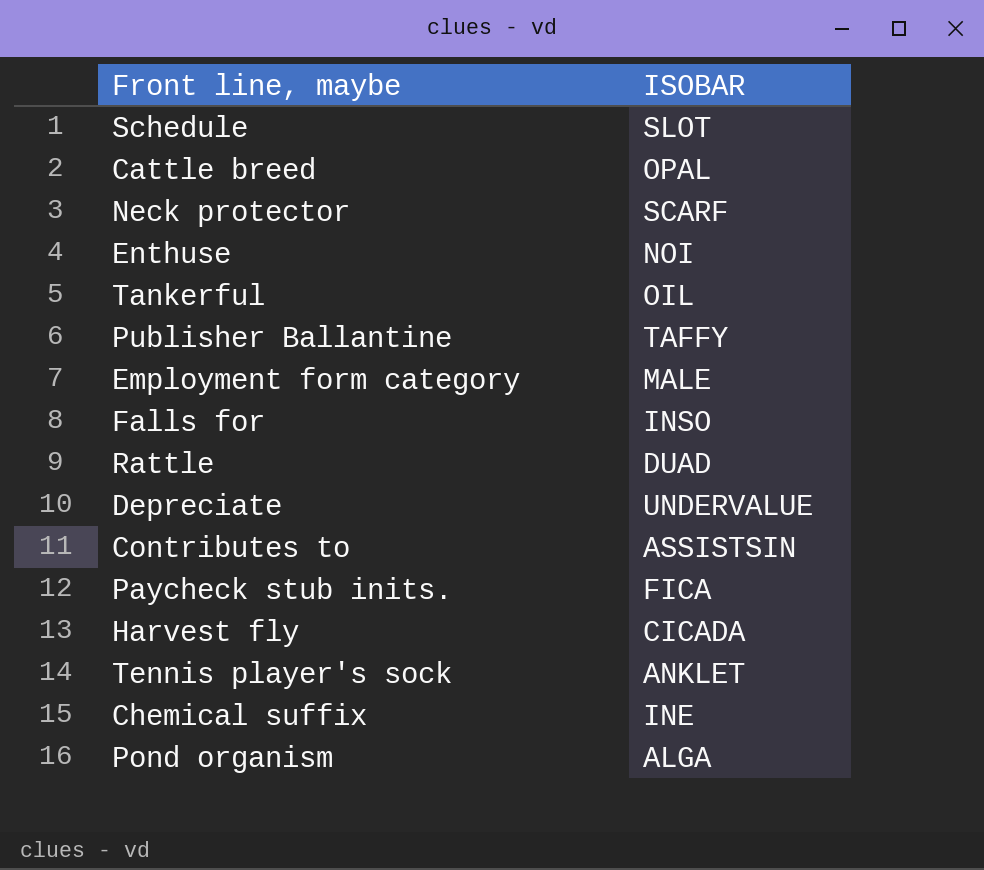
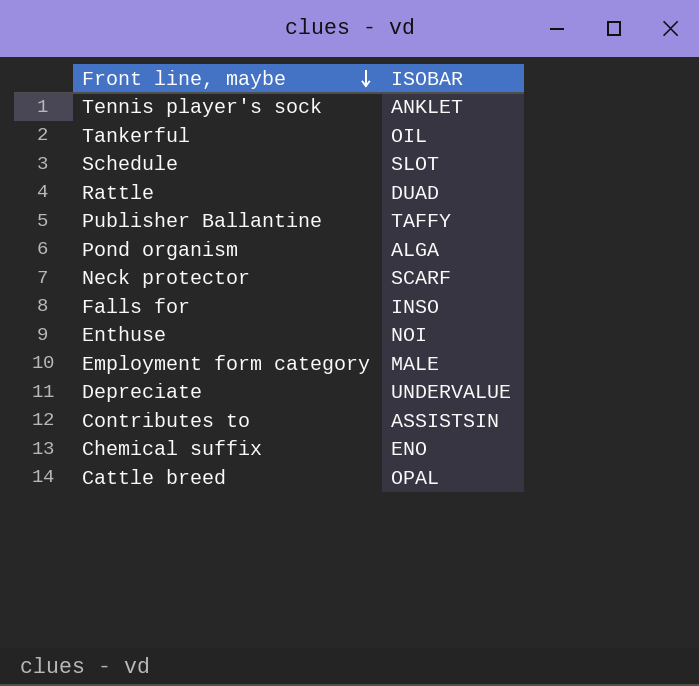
row order: none -> Front line, maybe descending
row Paycheck stub inits.: FICA -> none
row Harvest fly: CICADA -> none
Chemical suffix | ISOBAR: INE -> ENO

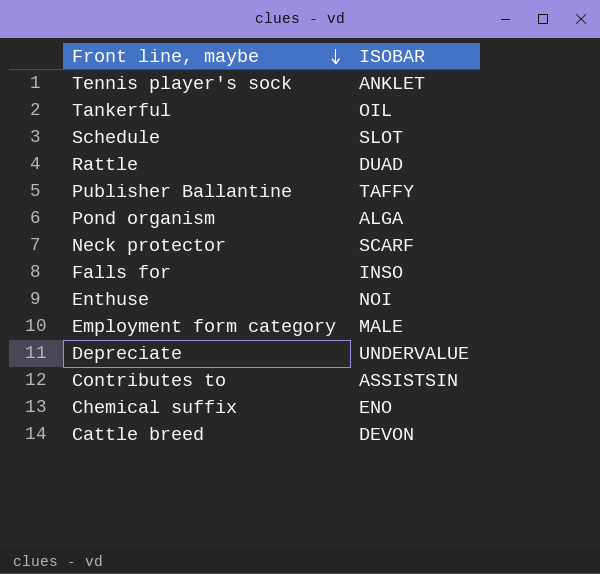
Cattle breed | ISOBAR: OPAL -> DEVON

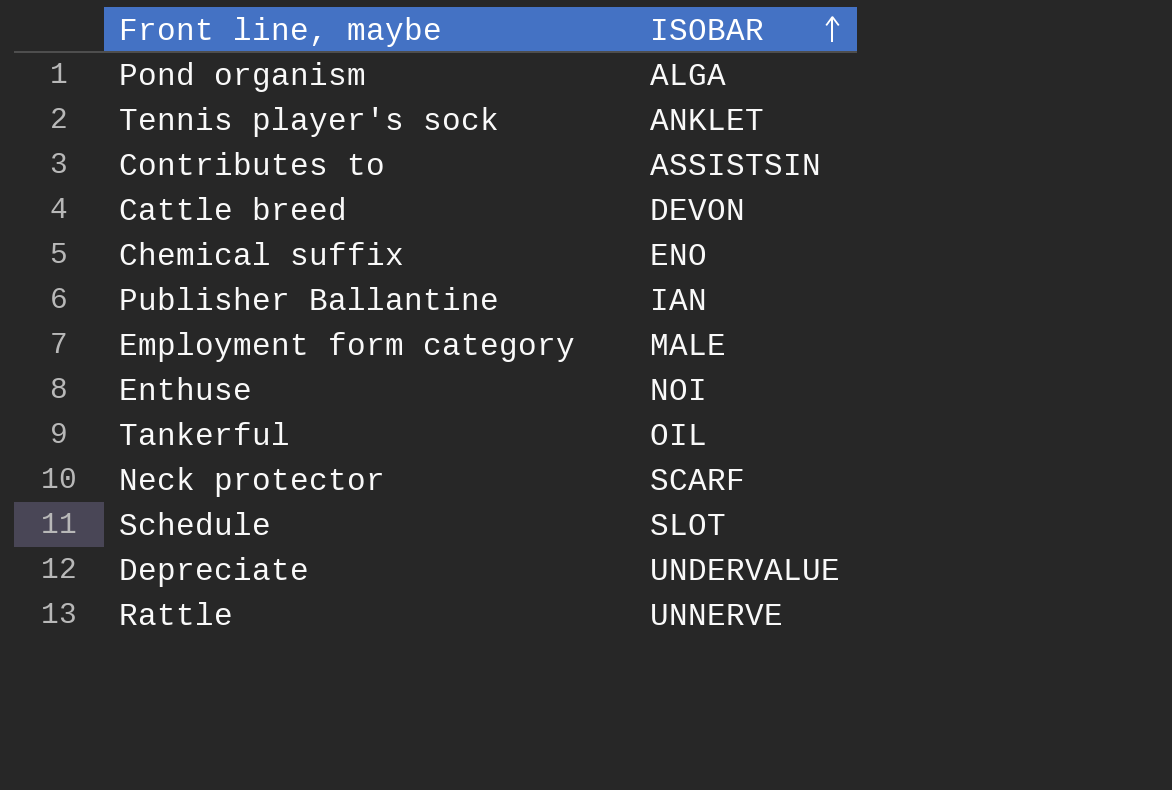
row order: Front line, maybe descending -> ISOBAR ascending
row Falls for: INSO -> none
Publisher Ballantine | ISOBAR: TAFFY -> IAN
Rattle | ISOBAR: DUAD -> UNNERVE

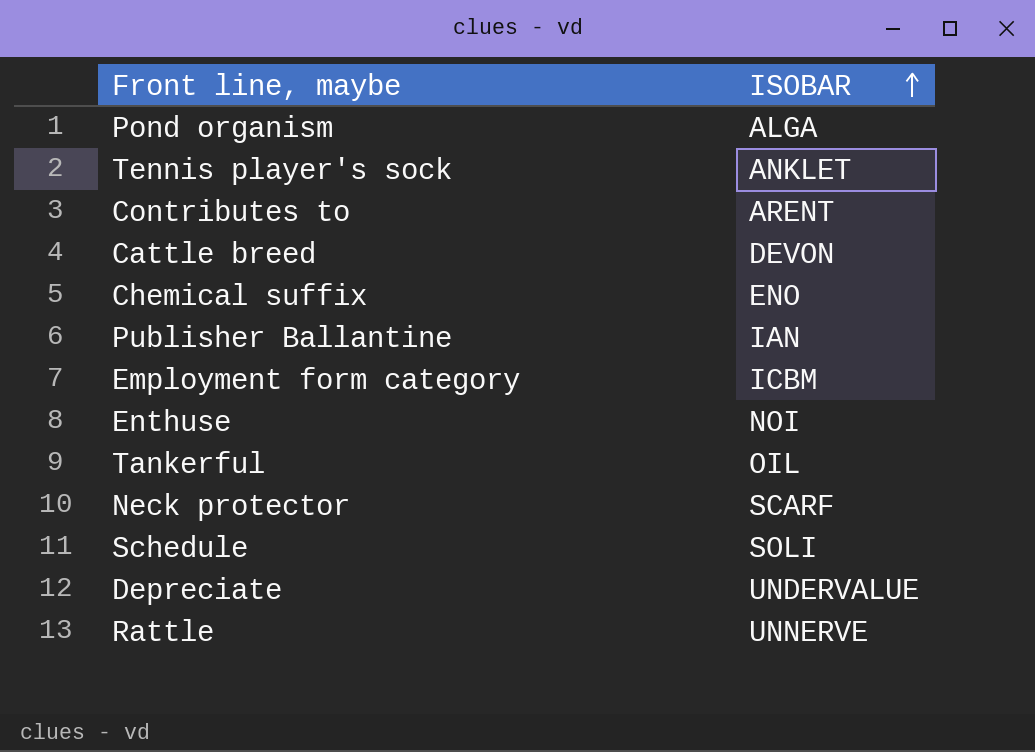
Contributes to | ISOBAR: ASSISTSIN -> ARENT
Employment form category | ISOBAR: MALE -> ICBM
Schedule | ISOBAR: SLOT -> SOLI

